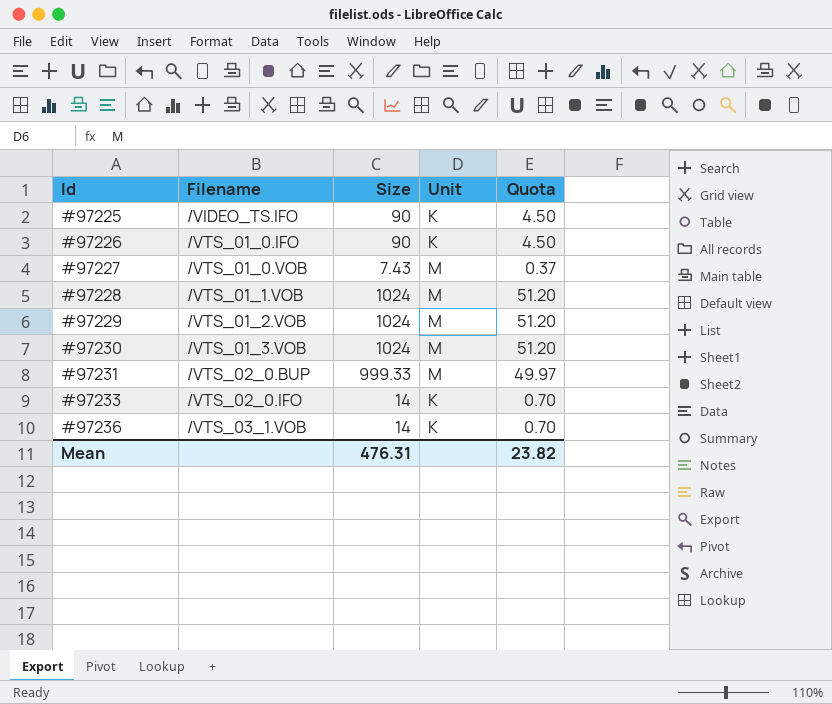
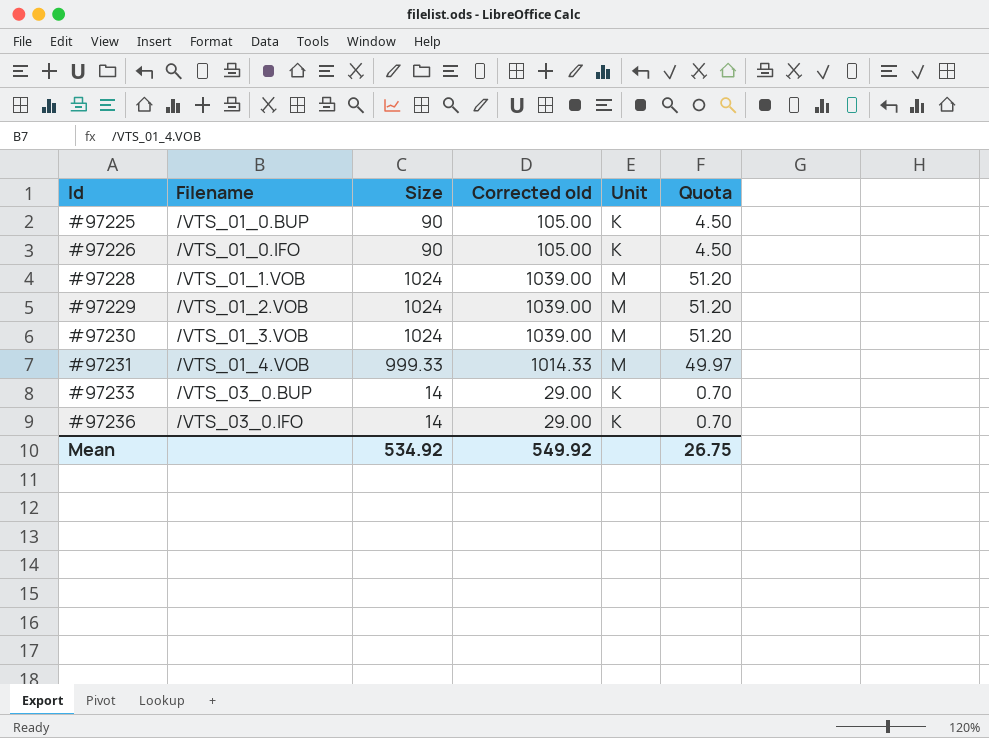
column Corrected old | formula: none -> [Size] + 15
row #97227: /VTS_01_0.VOB | 7.43 | M | 0.37 -> none
#97225 | Filename: /VIDEO_TS.IFO -> /VTS_01_0.BUP
#97231 | Filename: /VTS_02_0.BUP -> /VTS_01_4.VOB
#97233 | Filename: /VTS_02_0.IFO -> /VTS_03_0.BUP
#97236 | Filename: /VTS_03_1.VOB -> /VTS_03_0.IFO
Mean | Size: 476.31 -> 534.92
Mean | Quota: 23.82 -> 26.75

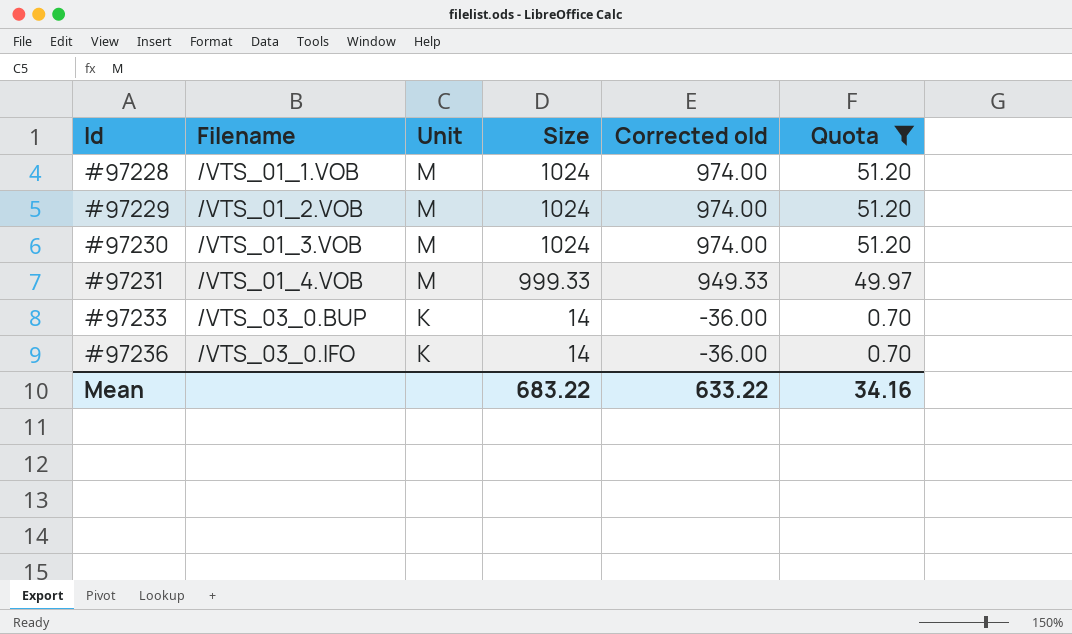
filter: none -> Quota != 4.50
column Unit | position: 5 -> 3
column Corrected old | formula: [Size] + 15 -> [Size] - 50
Mean | Size: 534.92 -> 683.22
Mean | Corrected old: 549.92 -> 633.22
Mean | Quota: 26.75 -> 34.16

